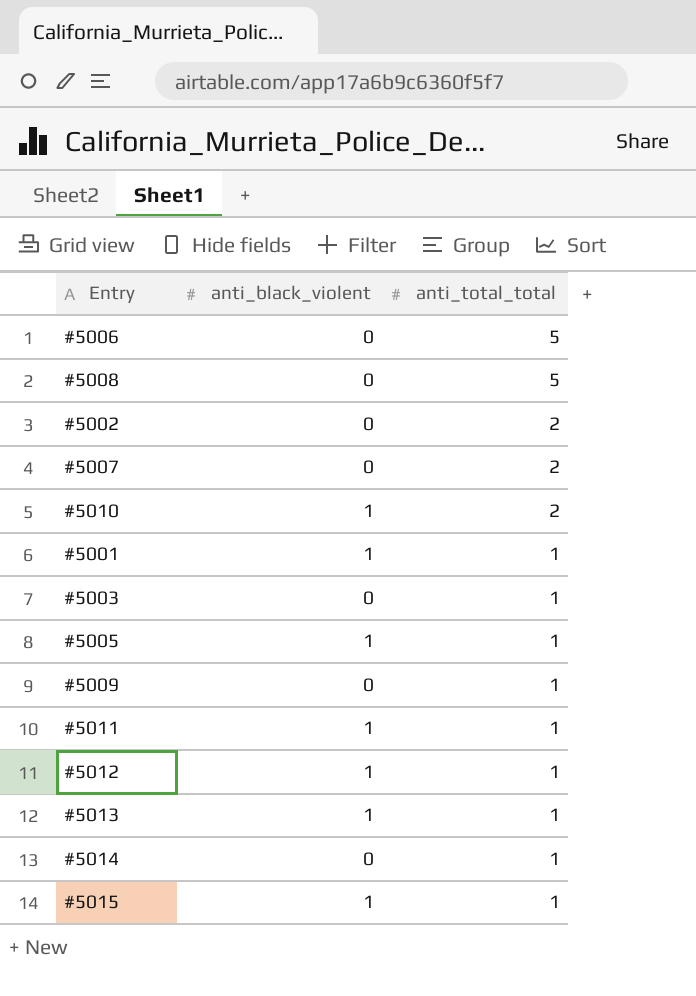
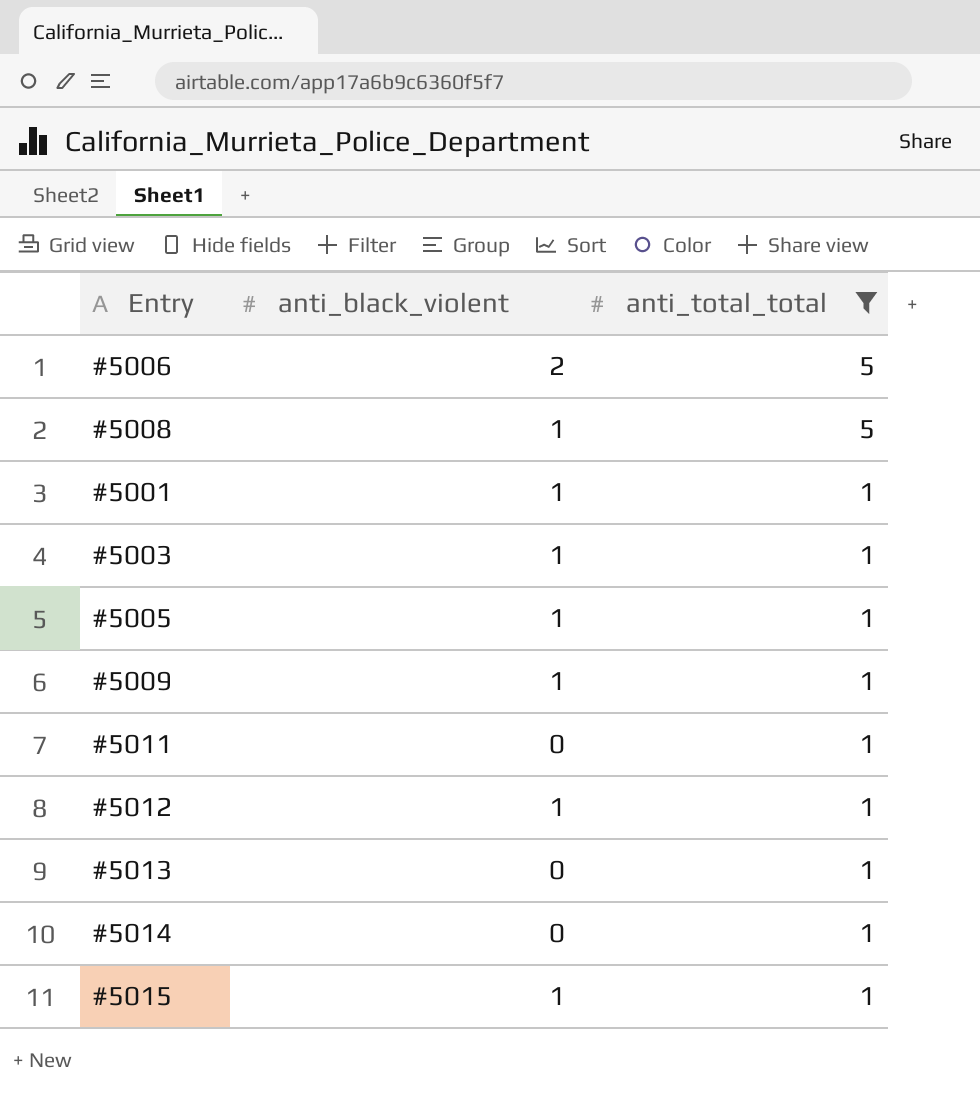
filter: none -> anti_total_total != 2
#5006 | anti_black_violent: 0 -> 2
#5008 | anti_black_violent: 0 -> 1
#5003 | anti_black_violent: 0 -> 1
#5009 | anti_black_violent: 0 -> 1
#5011 | anti_black_violent: 1 -> 0
#5013 | anti_black_violent: 1 -> 0

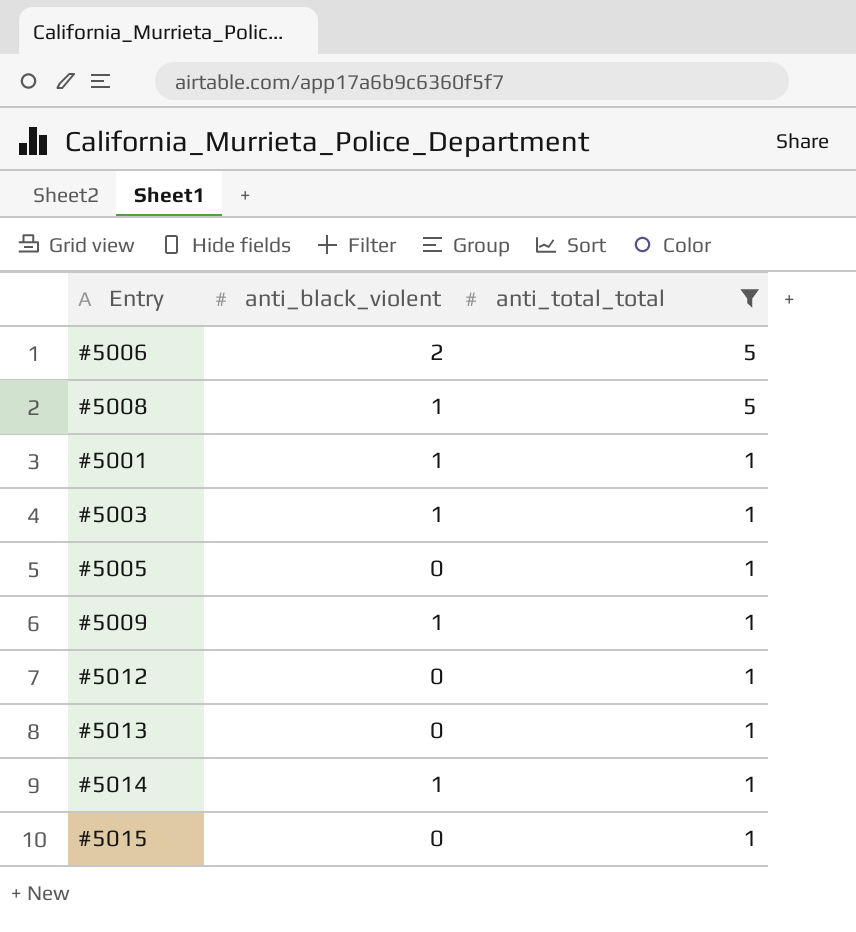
row #5011: 0 | 1 -> none
#5005 | anti_black_violent: 1 -> 0
#5012 | anti_black_violent: 1 -> 0
#5014 | anti_black_violent: 0 -> 1
#5015 | anti_black_violent: 1 -> 0

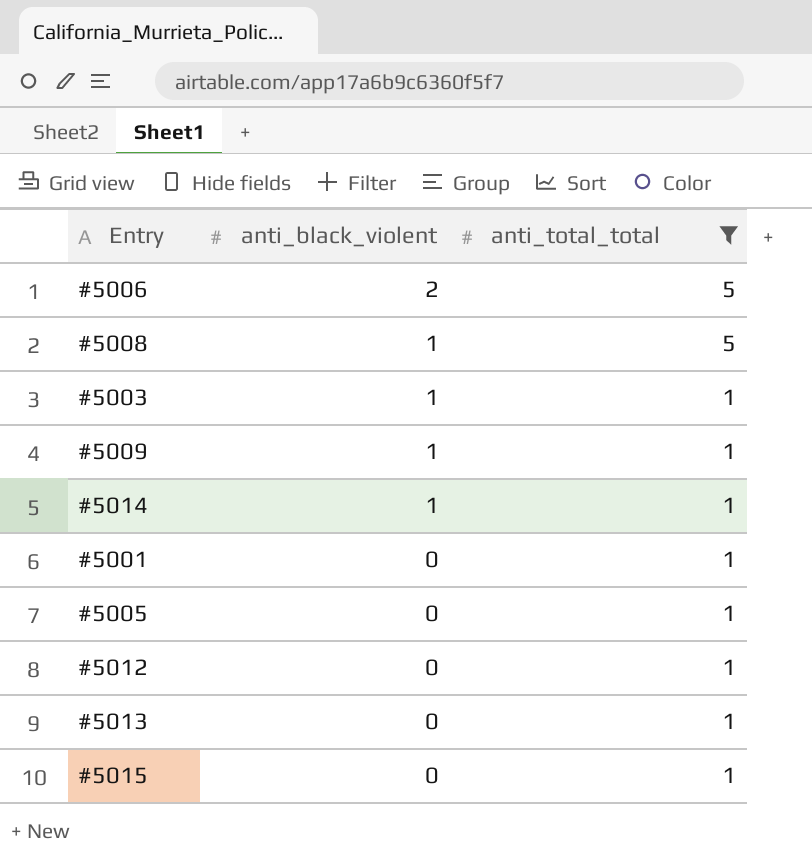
row order: anti_total_total descending -> anti_black_violent descending
#5001 | anti_black_violent: 1 -> 0

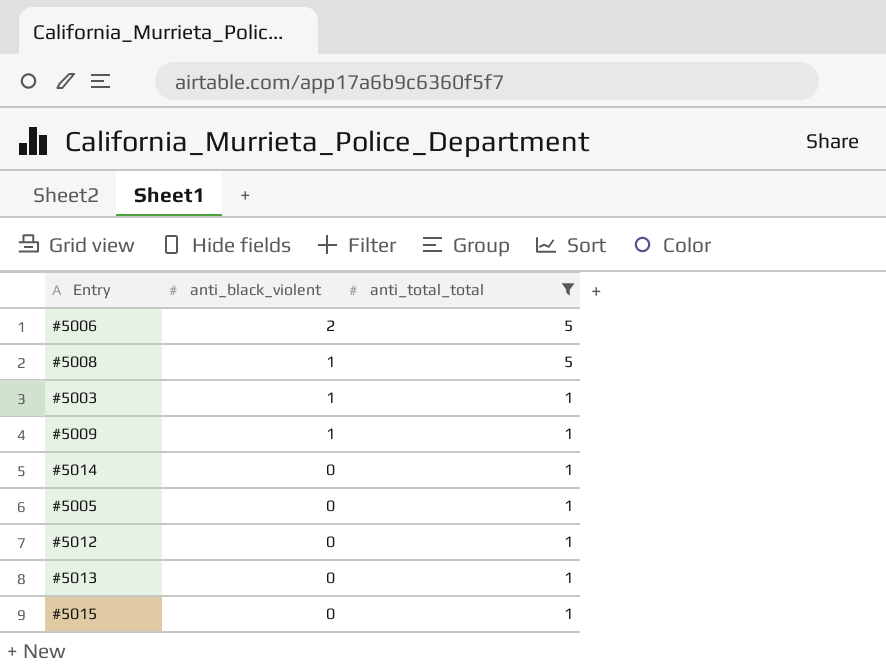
row #5001: 0 | 1 -> none
#5014 | anti_black_violent: 1 -> 0

